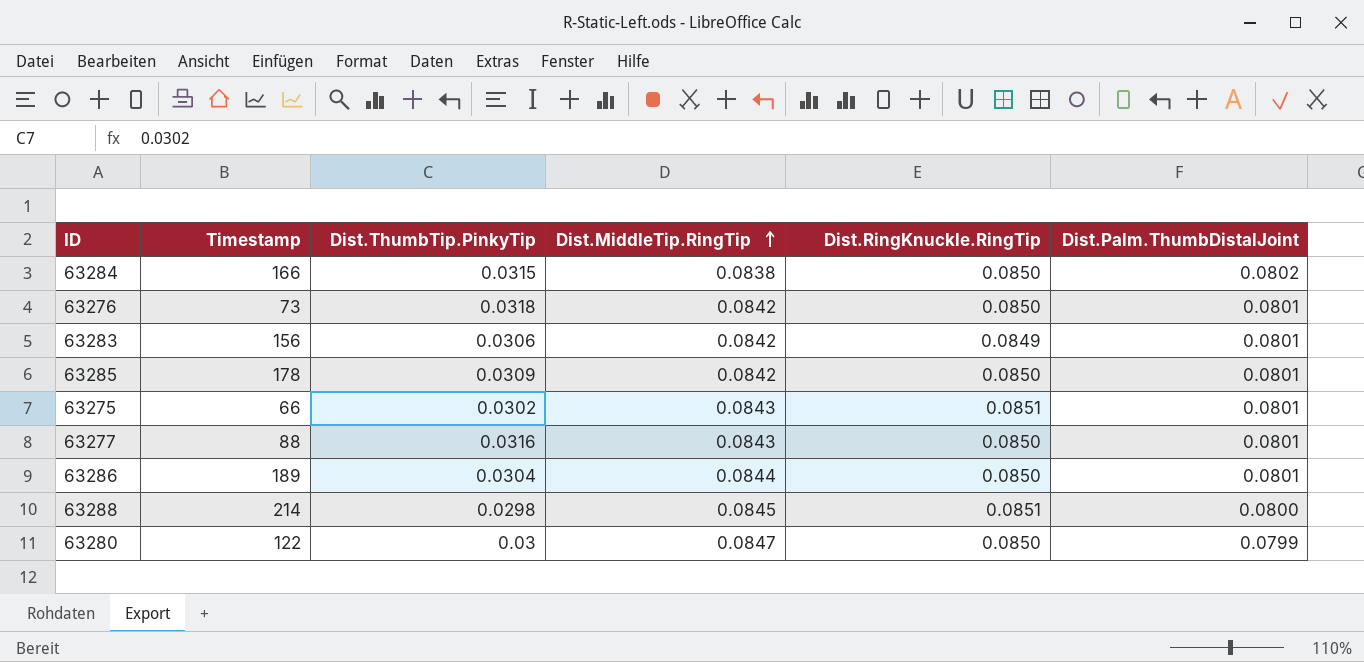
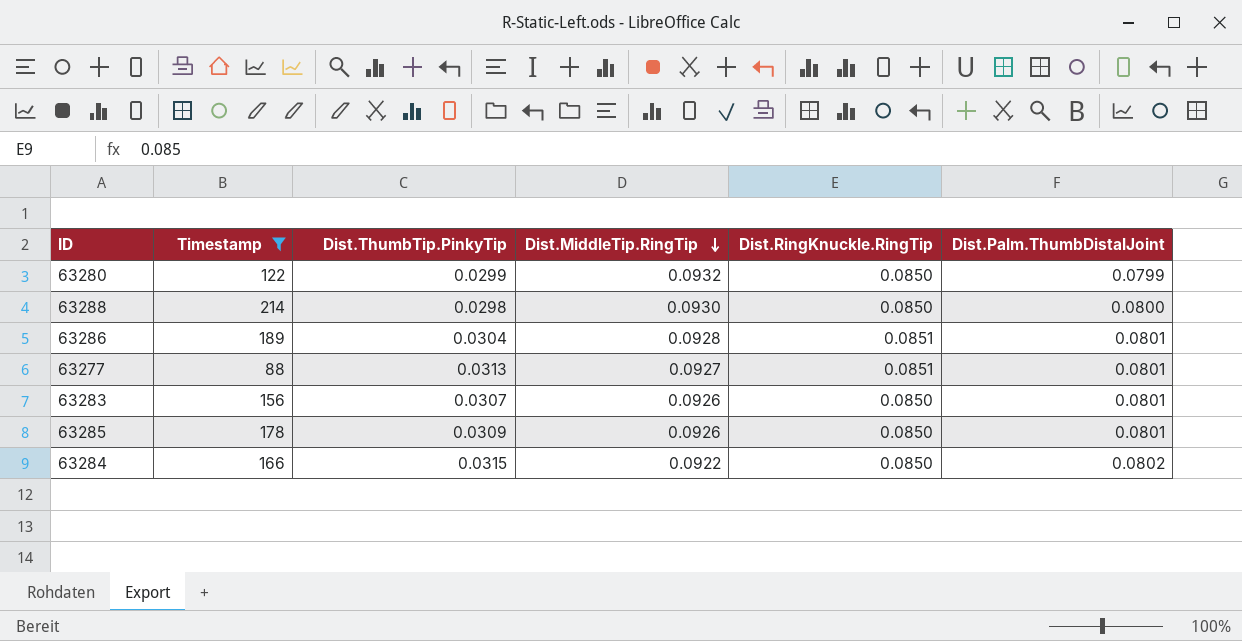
filter: none -> Timestamp >= 88
row order: Dist.MiddleTip.RingTip ascending -> Dist.MiddleTip.RingTip descending
63280 | Dist.ThumbTip.PinkyTip: 0.03 -> 0.0299
63280 | Dist.MiddleTip.RingTip: 0.0847 -> 0.0932
63288 | Dist.MiddleTip.RingTip: 0.0845 -> 0.0930
63288 | Dist.RingKnuckle.RingTip: 0.0851 -> 0.0850
63286 | Dist.MiddleTip.RingTip: 0.0844 -> 0.0928
63286 | Dist.RingKnuckle.RingTip: 0.0850 -> 0.0851
63277 | Dist.ThumbTip.PinkyTip: 0.0316 -> 0.0313
63277 | Dist.MiddleTip.RingTip: 0.0843 -> 0.0927
63277 | Dist.RingKnuckle.RingTip: 0.0850 -> 0.0851
63283 | Dist.ThumbTip.PinkyTip: 0.0306 -> 0.0307
63283 | Dist.MiddleTip.RingTip: 0.0842 -> 0.0926
63283 | Dist.RingKnuckle.RingTip: 0.0849 -> 0.0850
63285 | Dist.MiddleTip.RingTip: 0.0842 -> 0.0926
63284 | Dist.MiddleTip.RingTip: 0.0838 -> 0.0922

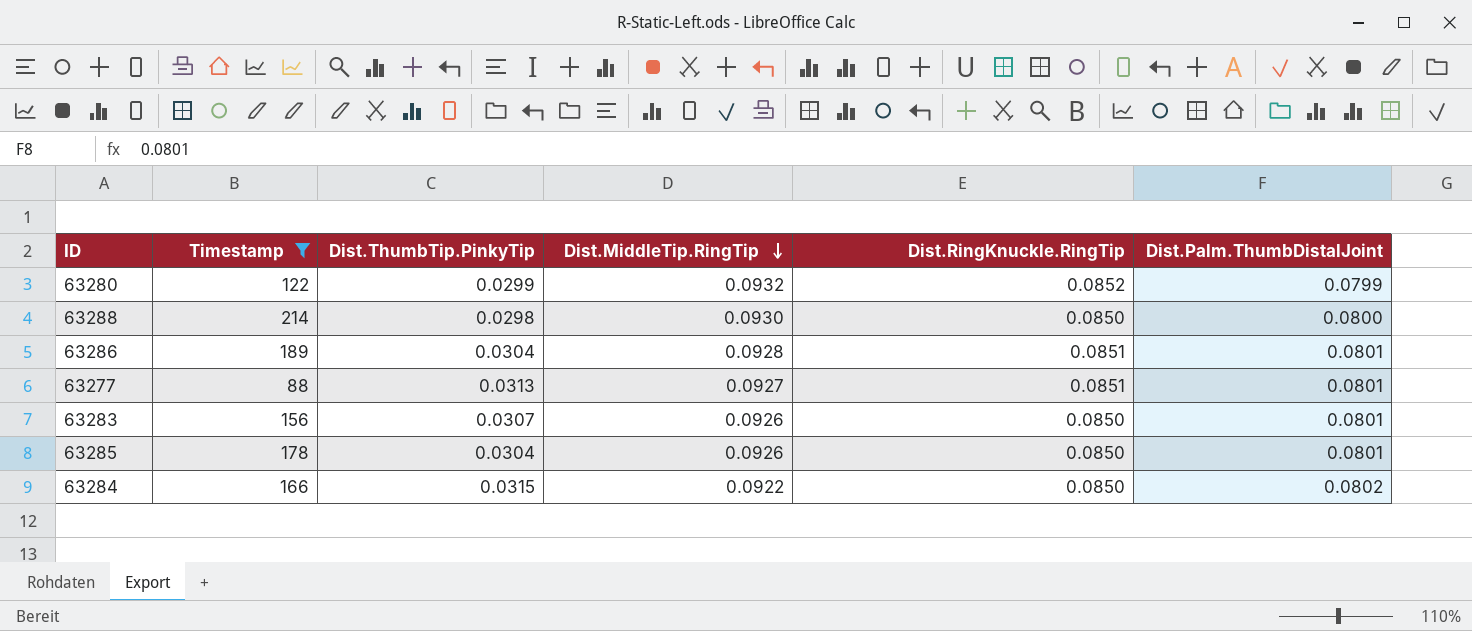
63280 | Dist.RingKnuckle.RingTip: 0.0850 -> 0.0852
63285 | Dist.ThumbTip.PinkyTip: 0.0309 -> 0.0304

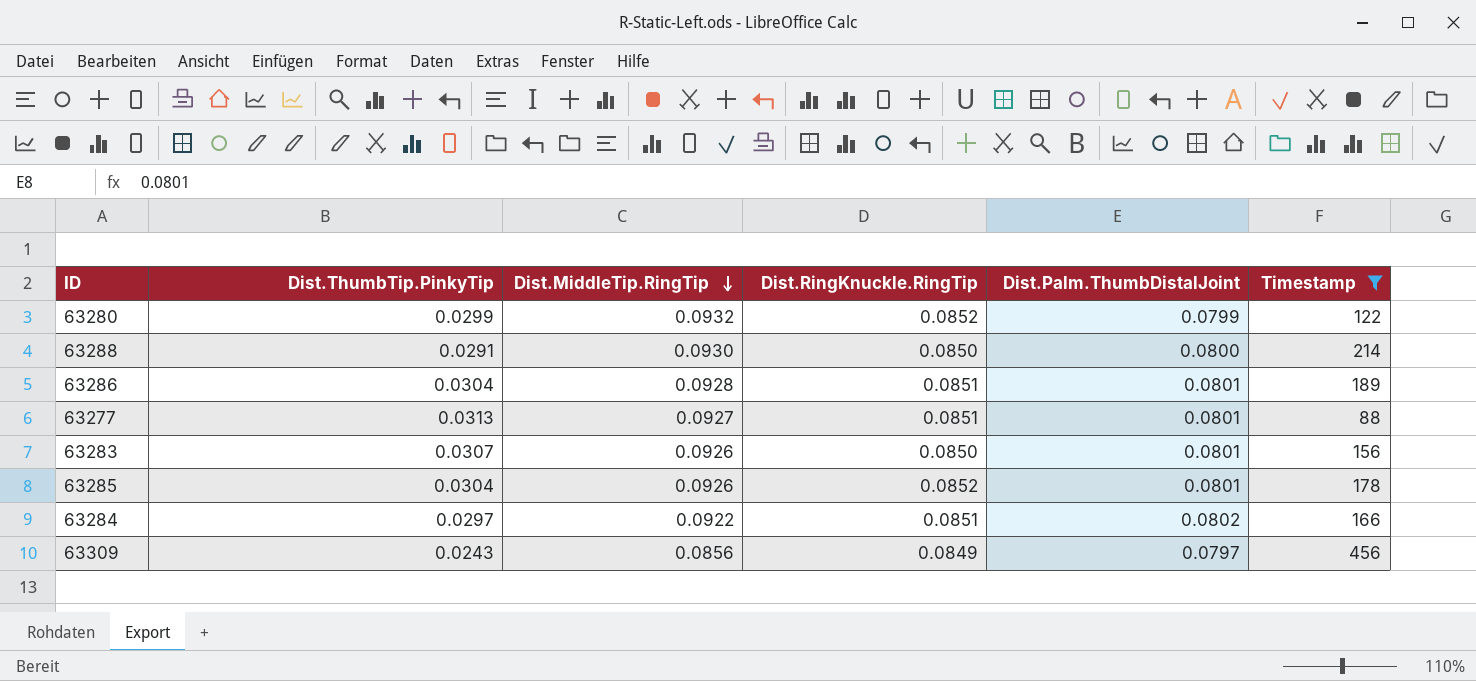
column Timestamp | position: 2 -> 6
63288 | Dist.ThumbTip.PinkyTip: 0.0298 -> 0.0291
63285 | Dist.RingKnuckle.RingTip: 0.0850 -> 0.0852
63284 | Dist.ThumbTip.PinkyTip: 0.0315 -> 0.0297
63284 | Dist.RingKnuckle.RingTip: 0.0850 -> 0.0851
row 63309: none -> 0.0243 | 0.0856 | 0.0849 | 0.0797 | 456

